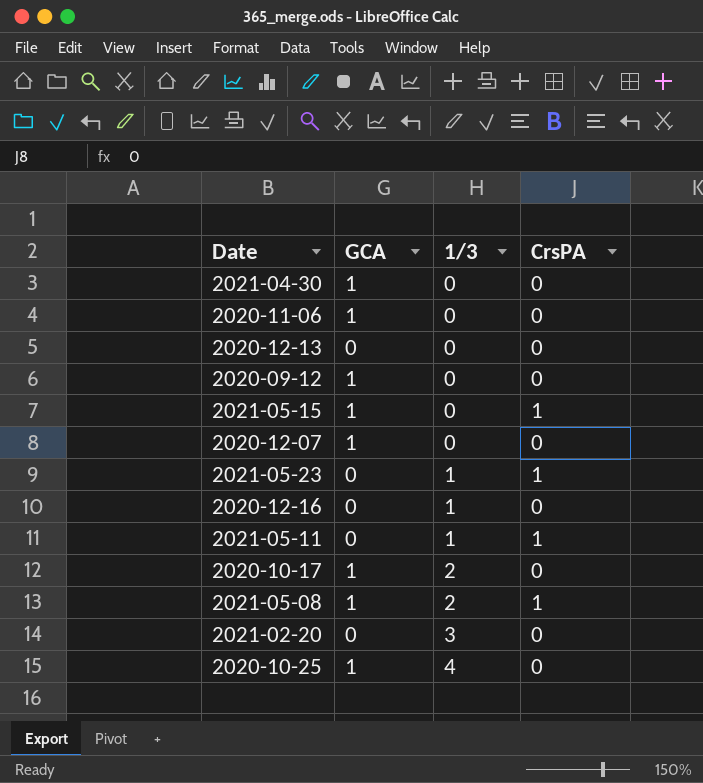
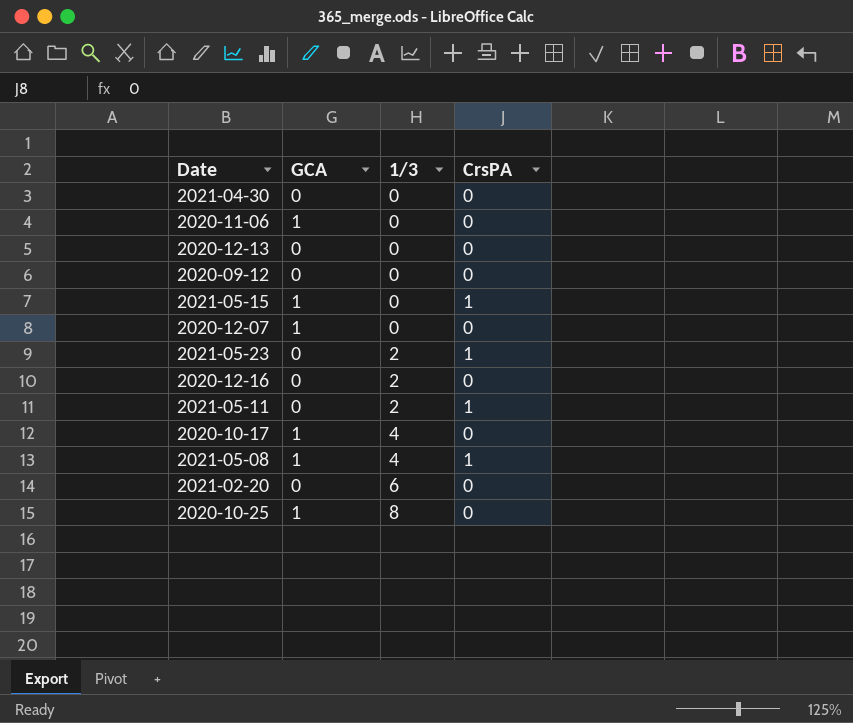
2021-04-30 | GCA: 1 -> 0
2020-09-12 | GCA: 1 -> 0
2021-05-23 | 1/3: 1 -> 2
2020-12-16 | 1/3: 1 -> 2
2021-05-11 | 1/3: 1 -> 2
2020-10-17 | 1/3: 2 -> 4
2021-05-08 | 1/3: 2 -> 4
2021-02-20 | 1/3: 3 -> 6
2020-10-25 | 1/3: 4 -> 8

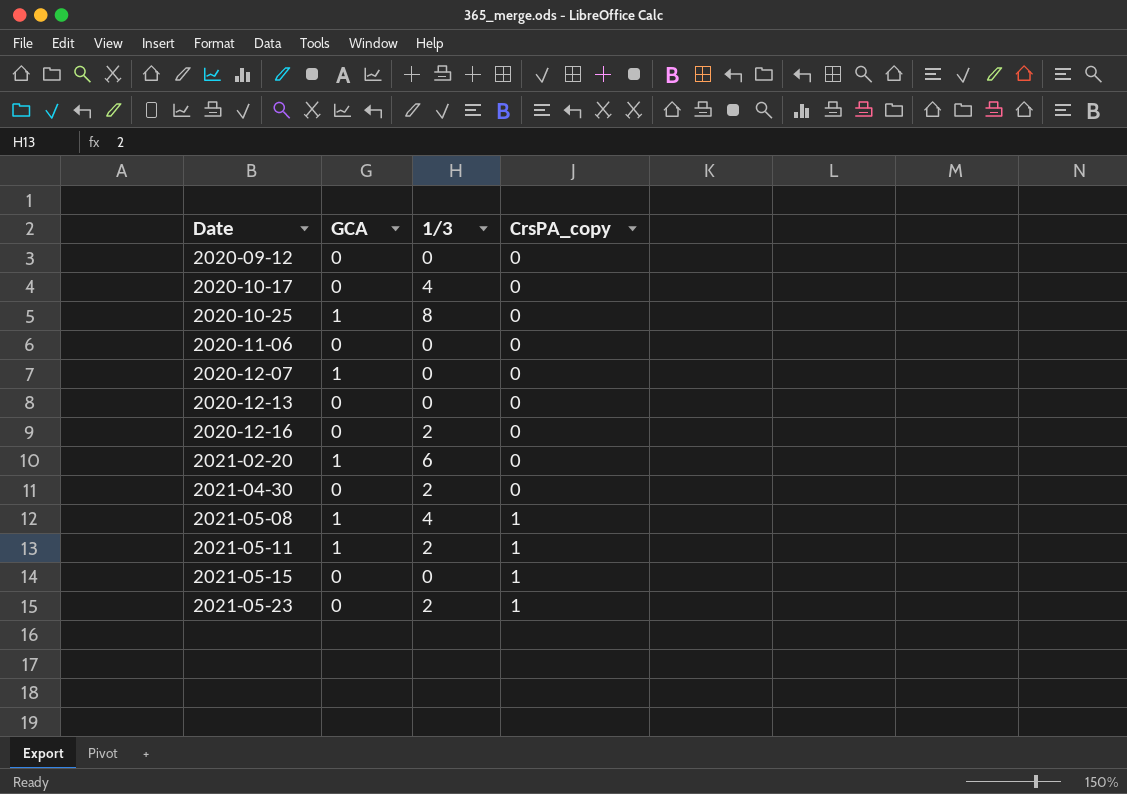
row order: 1/3 ascending -> Date ascending
column name: CrsPA -> CrsPA_copy
2020-10-17 | GCA: 1 -> 0
2020-11-06 | GCA: 1 -> 0
2021-02-20 | GCA: 0 -> 1
2021-04-30 | 1/3: 0 -> 2
2021-05-11 | GCA: 0 -> 1
2021-05-15 | GCA: 1 -> 0

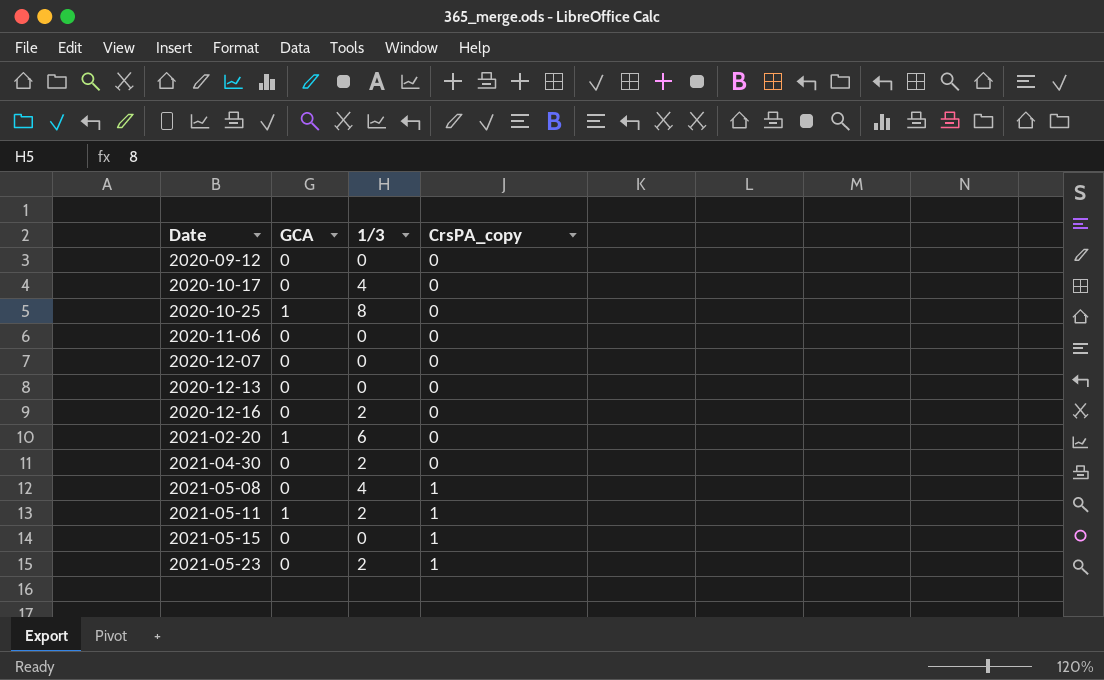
2020-12-07 | GCA: 1 -> 0
2021-05-08 | GCA: 1 -> 0

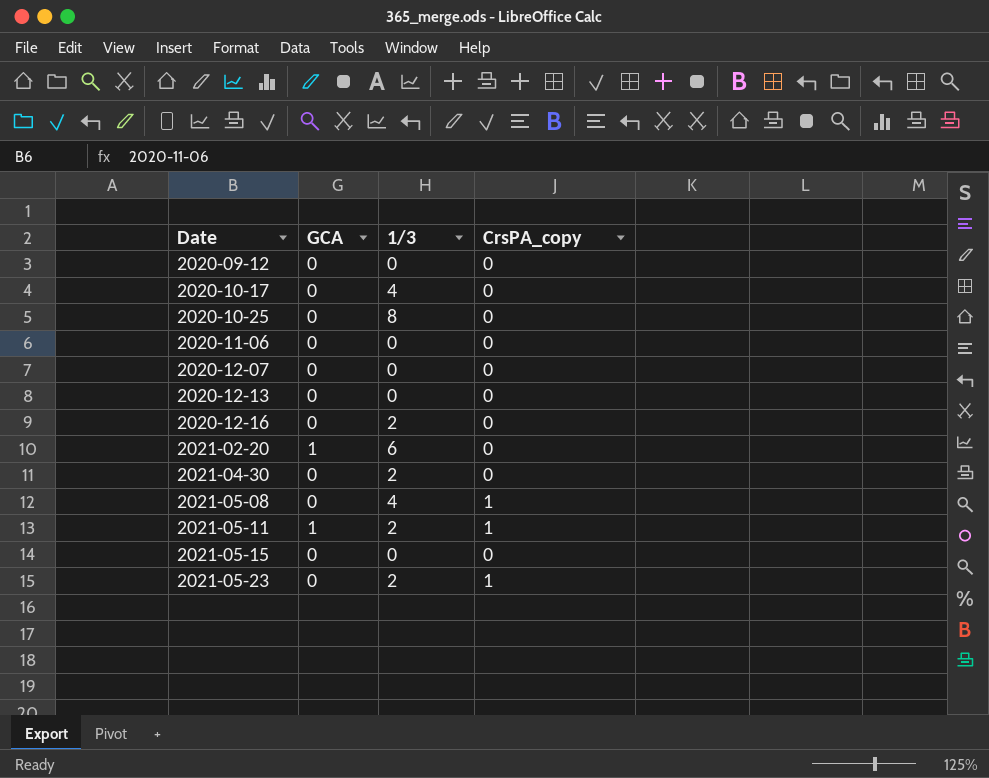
2020-10-25 | GCA: 1 -> 0
2021-05-15 | CrsPA_copy: 1 -> 0

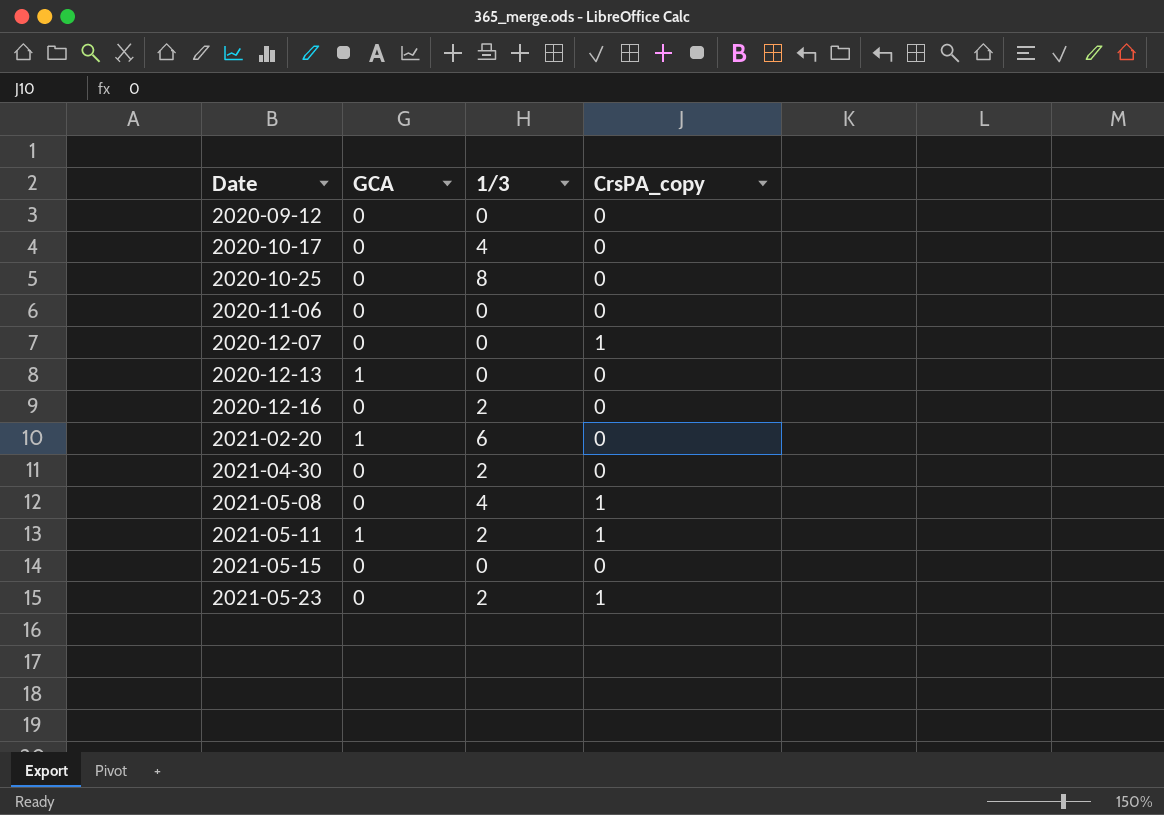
2020-12-07 | CrsPA_copy: 0 -> 1
2020-12-13 | GCA: 0 -> 1

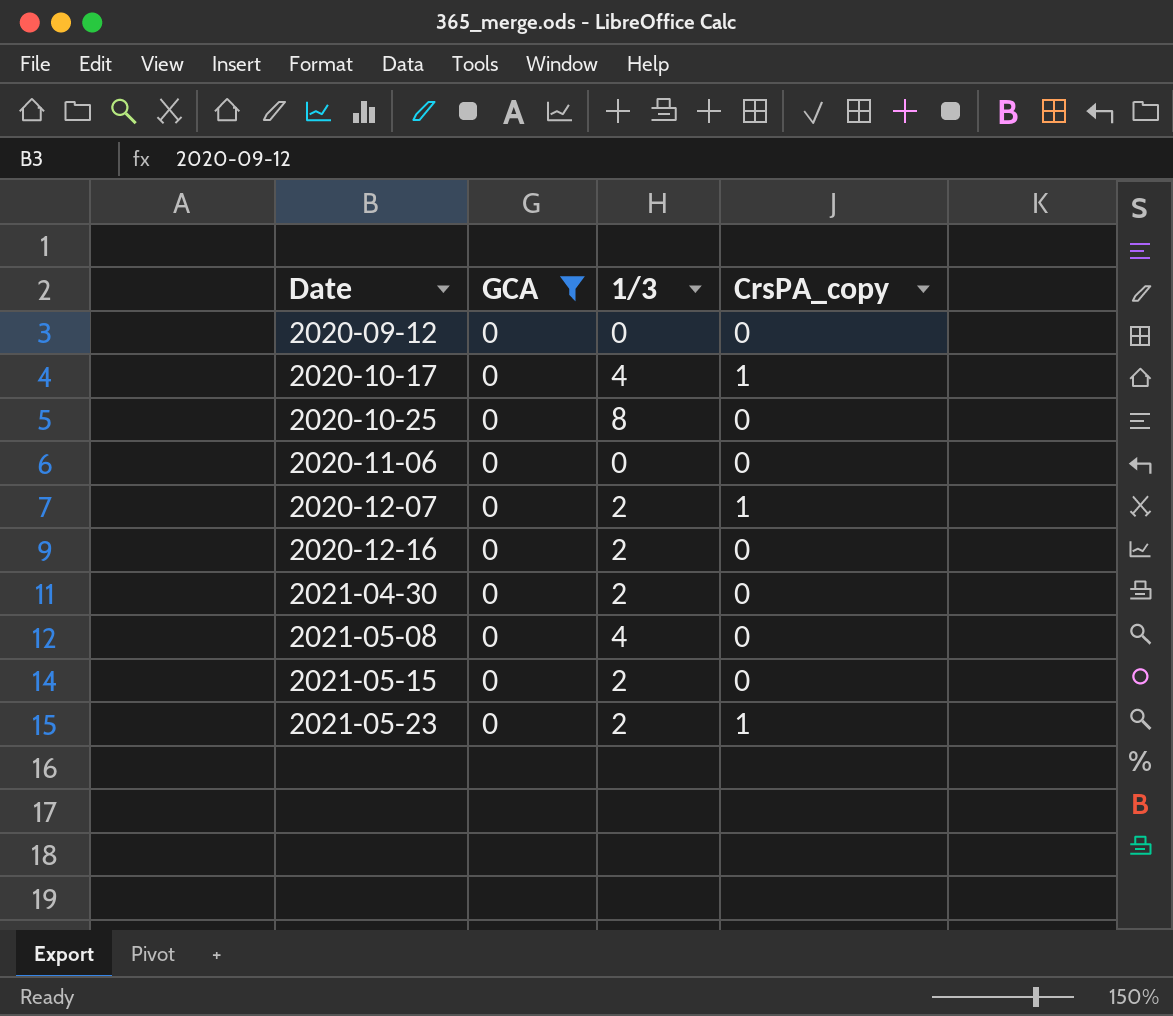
filter: none -> GCA = 0
2020-10-17 | CrsPA_copy: 0 -> 1
2020-12-07 | 1/3: 0 -> 2
2021-05-08 | CrsPA_copy: 1 -> 0
2021-05-15 | 1/3: 0 -> 2

